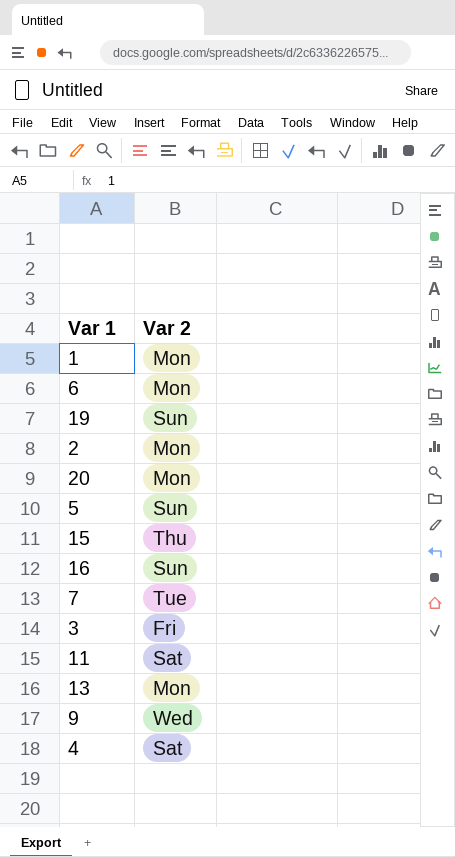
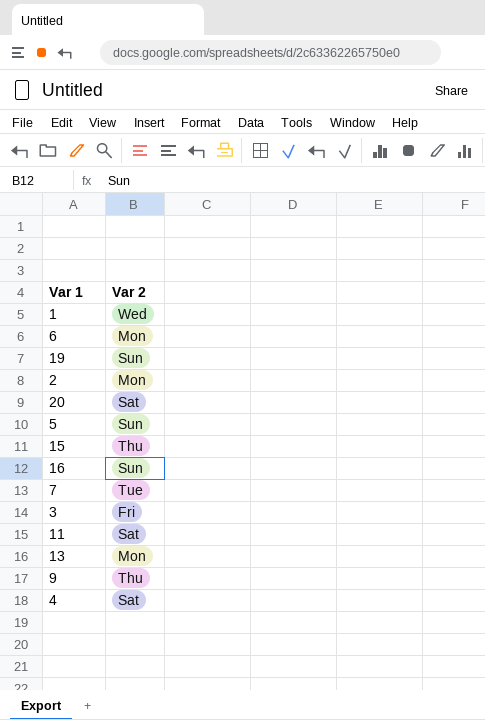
1 | Var 2: Mon -> Wed
20 | Var 2: Mon -> Sat
9 | Var 2: Wed -> Thu

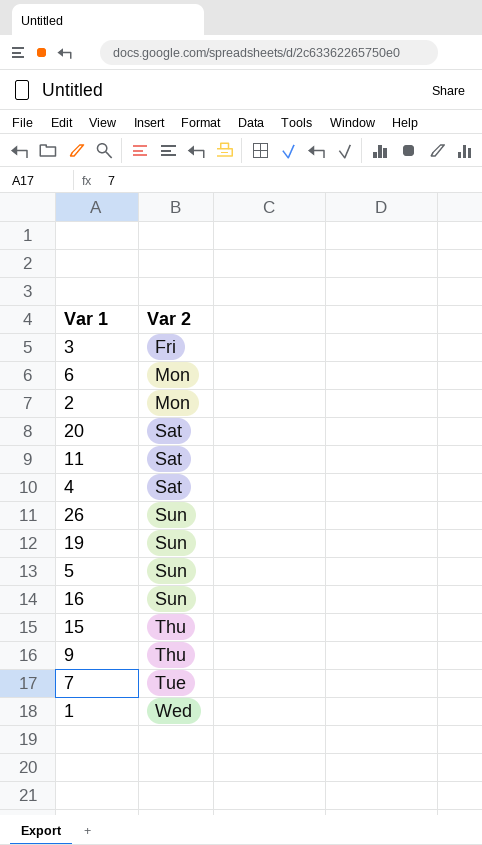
row order: none -> Var 2 ascending
row 13: Mon -> none
row 26: none -> Sun

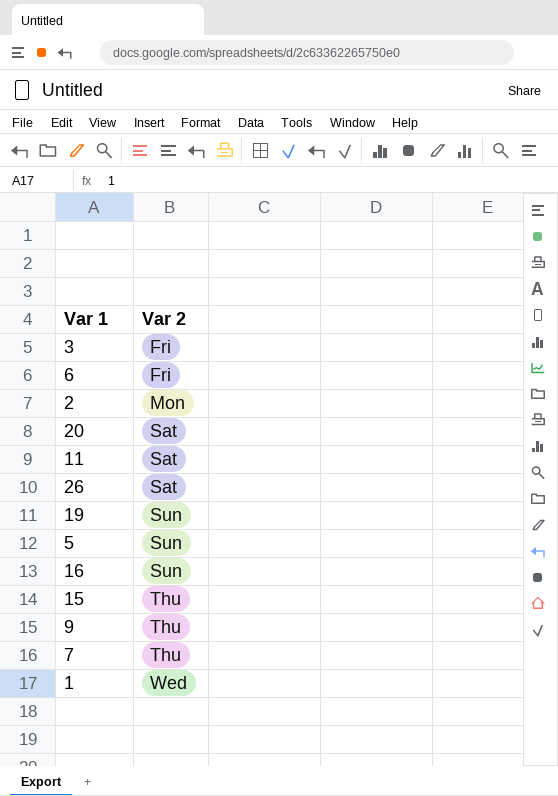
row 4: Sat -> none
6 | Var 2: Mon -> Fri
26 | Var 2: Sun -> Sat
7 | Var 2: Tue -> Thu

